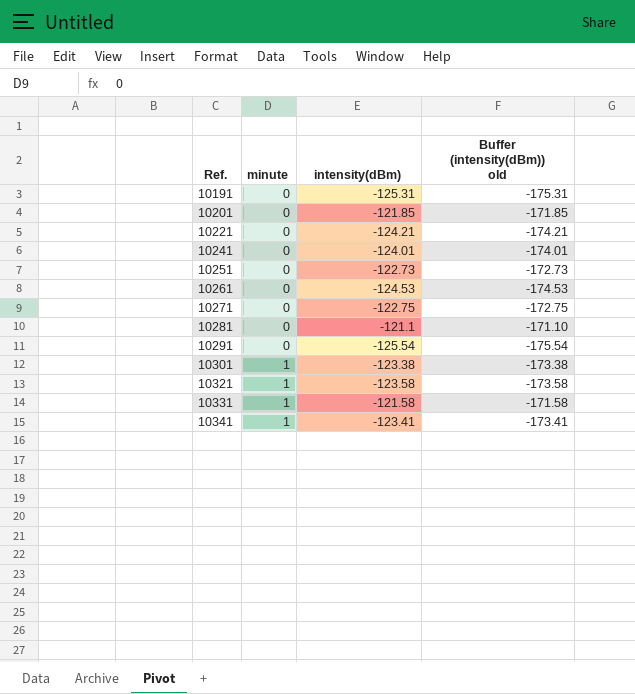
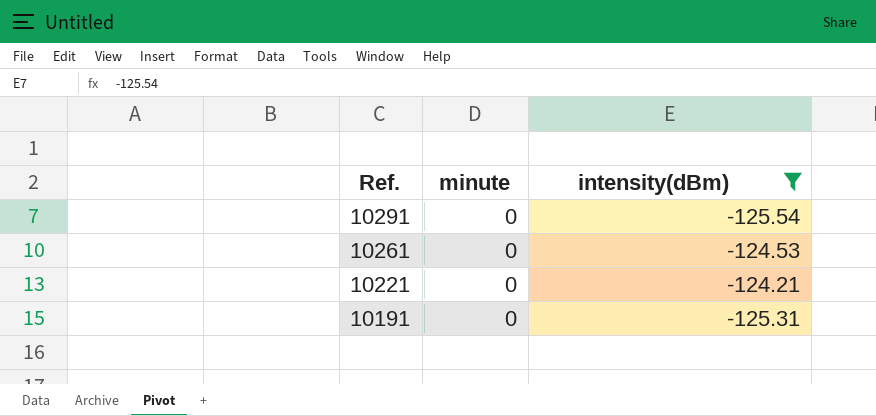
filter: none -> intensity(dBm) <= -124.21
row order: Ref. ascending -> Ref. descending
column Buffer (intensity(dBm)) old | formula: [intensity(dBm)] - 50 -> none

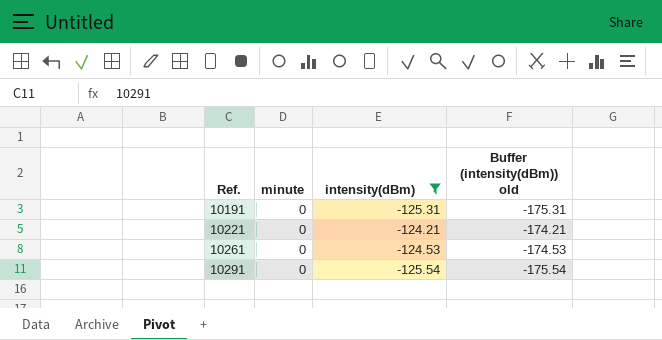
row order: Ref. descending -> Ref. ascending
column Buffer (intensity(dBm)) old | formula: none -> [intensity(dBm)] - 50

